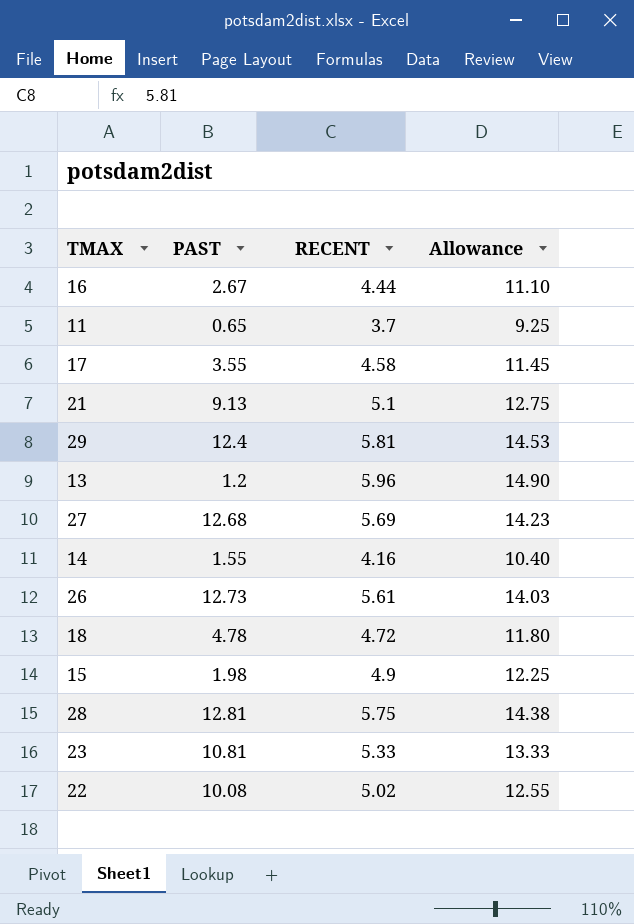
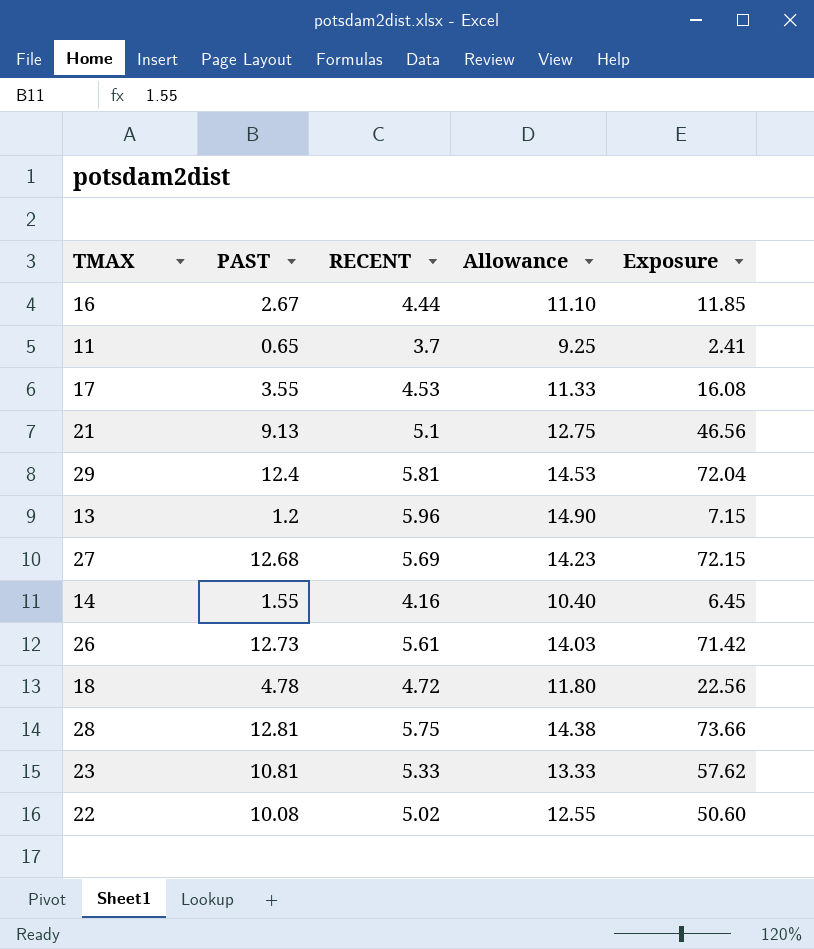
column Exposure | formula: none -> [PAST] * [RECENT]
row 15: 1.98 | 4.9 | 12.25 -> none
17 | RECENT: 4.58 -> 4.53
17 | Allowance: 11.45 -> 11.33

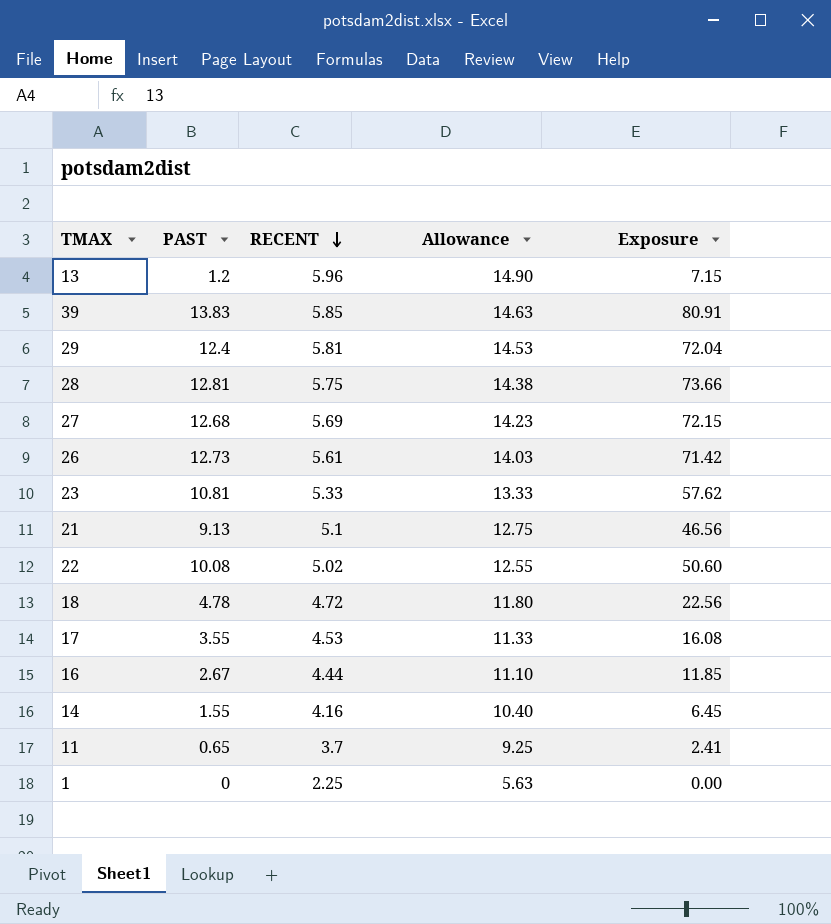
row order: none -> RECENT descending
row 39: none -> 13.83 | 5.85 | 14.63 | 80.91
row 1: none -> 0 | 2.25 | 5.63 | 0.00

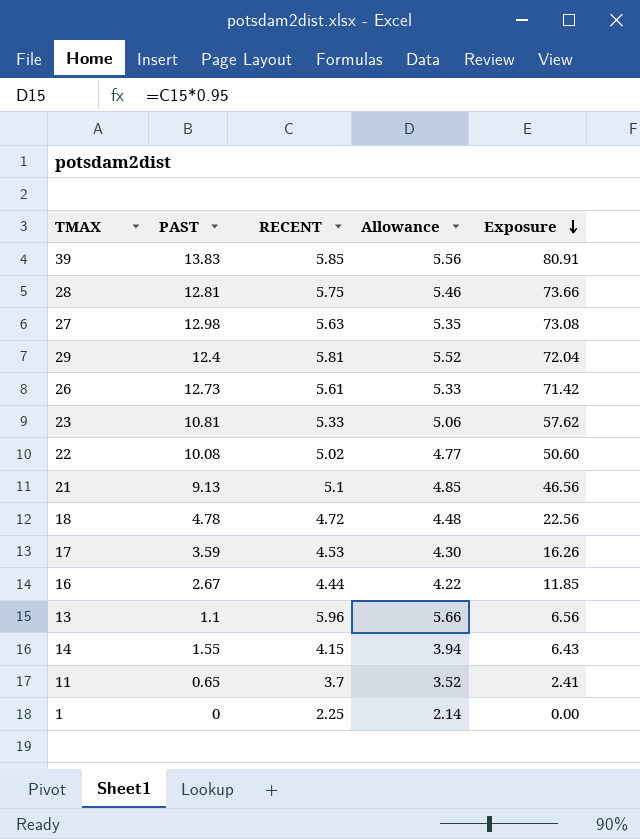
row order: RECENT descending -> Exposure descending
column Allowance | formula: [RECENT] * 2.5 -> [RECENT] * 0.95
27 | PAST: 12.68 -> 12.98
27 | RECENT: 5.69 -> 5.63
27 | Exposure: 72.15 -> 73.08
17 | PAST: 3.55 -> 3.59
17 | Exposure: 16.08 -> 16.26
13 | PAST: 1.2 -> 1.1
13 | Exposure: 7.15 -> 6.56
14 | RECENT: 4.16 -> 4.15
14 | Exposure: 6.45 -> 6.43

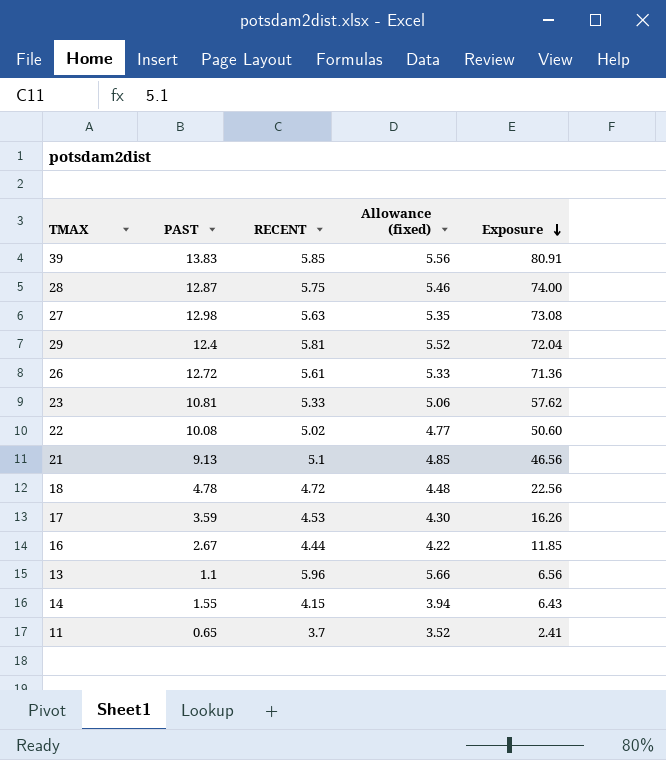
column name: Allowance -> Allowance (fixed)
row 1: 0 | 2.25 | 2.14 | 0.00 -> none
28 | PAST: 12.81 -> 12.87
28 | Exposure: 73.66 -> 74.00
26 | PAST: 12.73 -> 12.72
26 | Exposure: 71.42 -> 71.36

